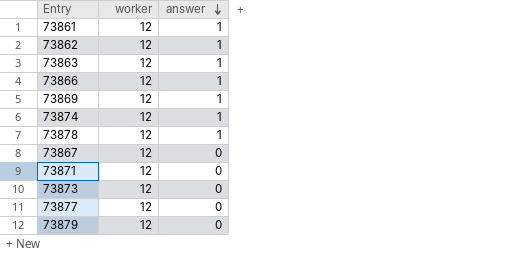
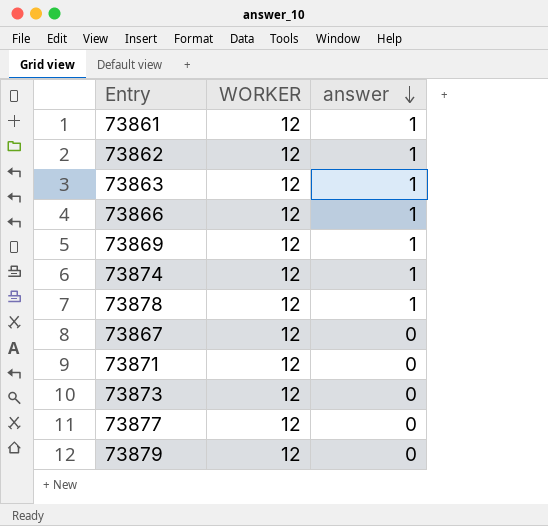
column name: worker -> WORKER

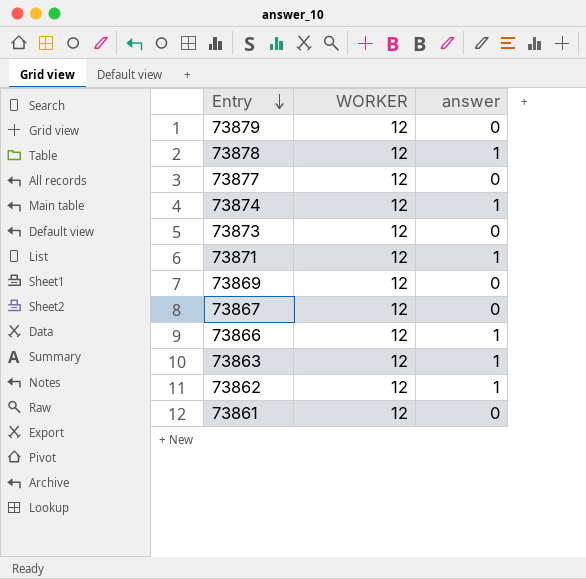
row order: answer descending -> Entry descending
73871 | answer: 0 -> 1
73869 | answer: 1 -> 0
73861 | answer: 1 -> 0

